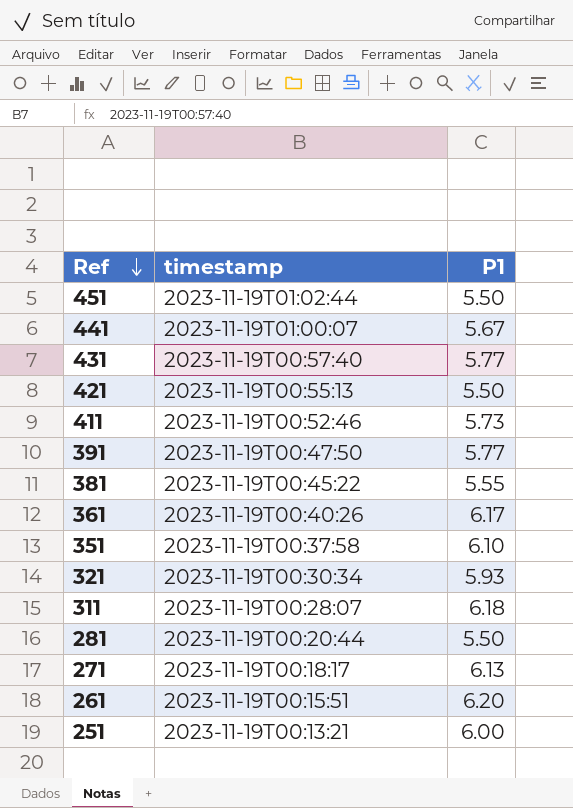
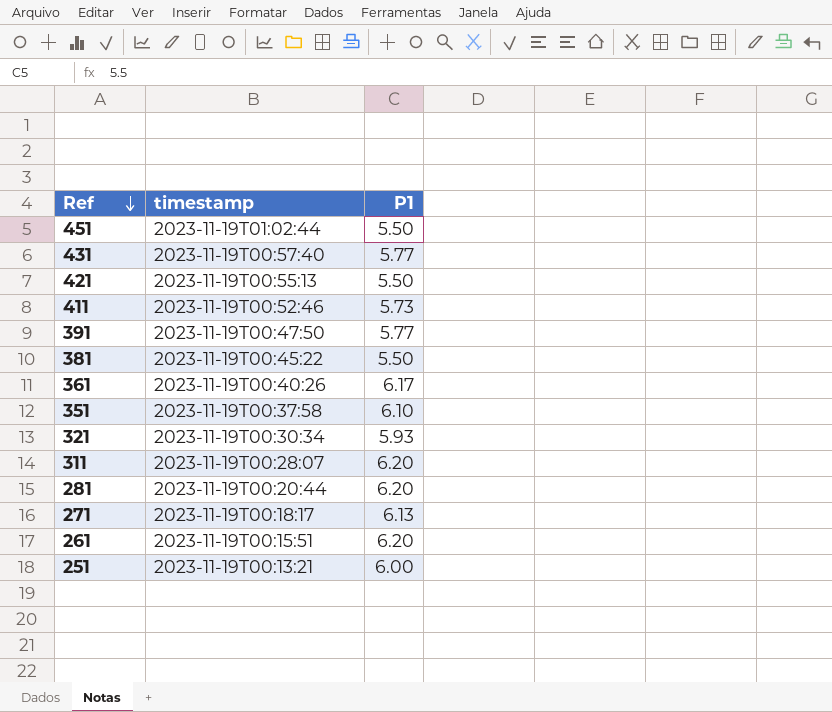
row 441: 2023-11-19T01:00:07 | 5.67 -> none
381 | P1: 5.55 -> 5.50
311 | P1: 6.18 -> 6.20
281 | P1: 5.50 -> 6.20

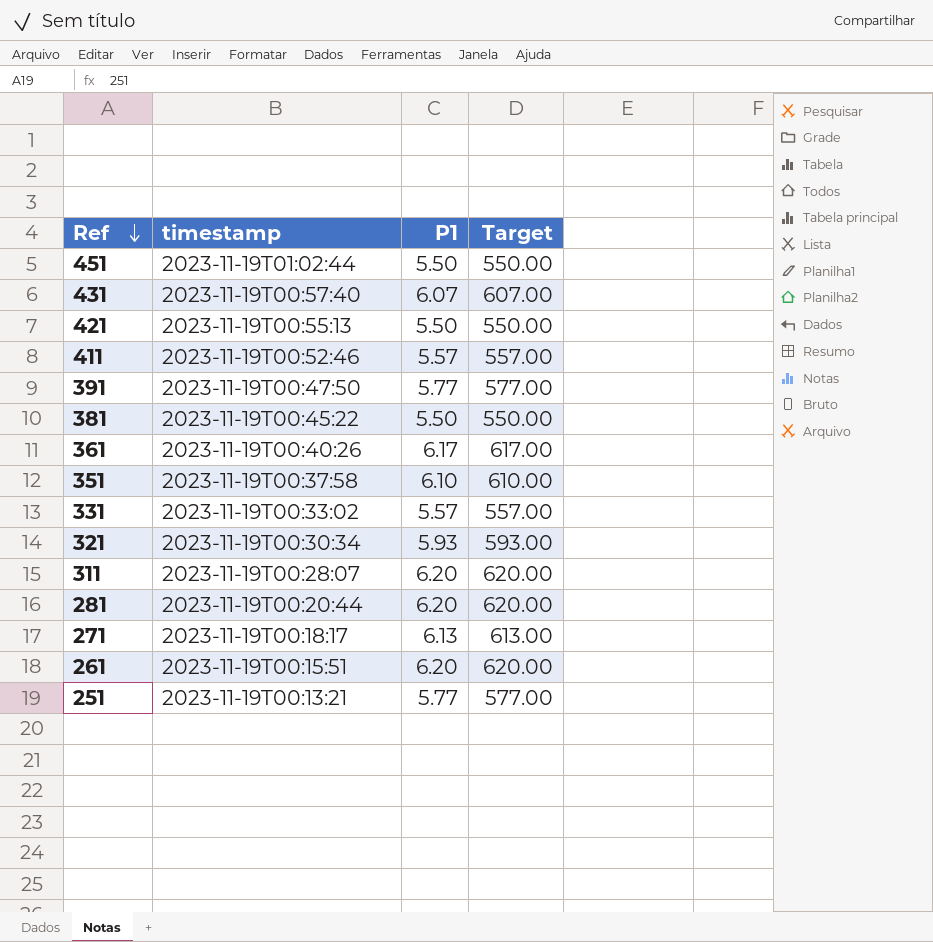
column Target | formula: none -> [P1] * 100
431 | P1: 5.77 -> 6.07
411 | P1: 5.73 -> 5.57
row 331: none -> 2023-11-19T00:33:02 | 5.57 | 557.00
251 | P1: 6.00 -> 5.77

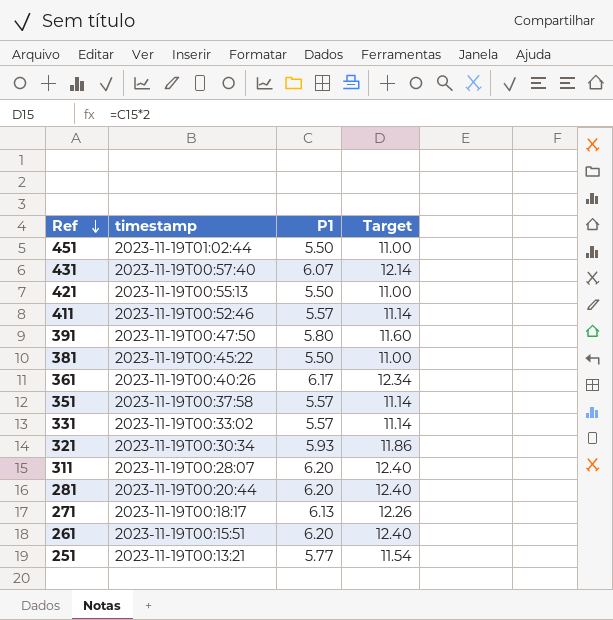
column Target | formula: [P1] * 100 -> [P1] * 2
391 | P1: 5.77 -> 5.80
351 | P1: 6.10 -> 5.57

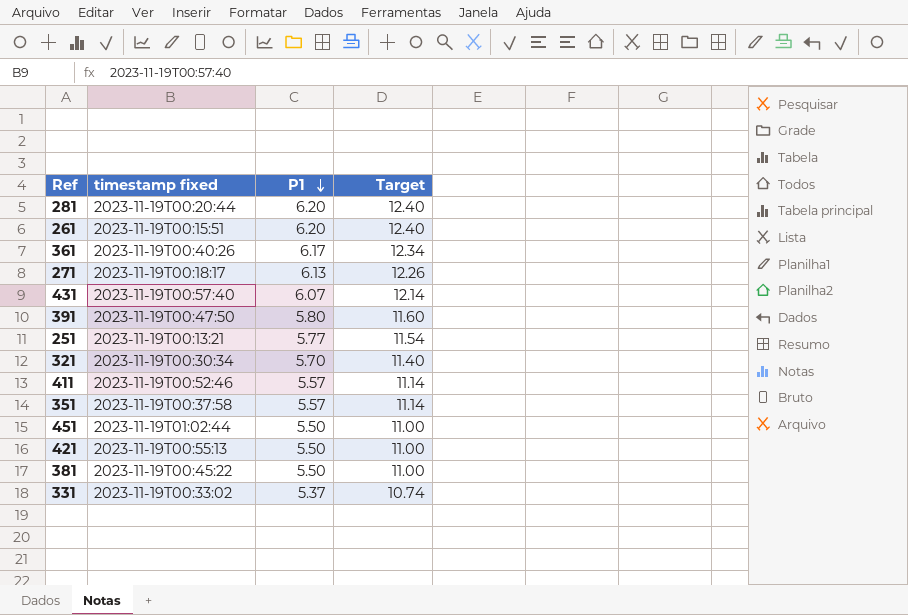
row order: Ref descending -> P1 descending
column name: timestamp -> timestamp fixed
row 311: 2023-11-19T00:28:07 | 6.20 | 12.40 -> none
321 | P1: 5.93 -> 5.70
321 | Target: 11.86 -> 11.40
331 | P1: 5.57 -> 5.37
331 | Target: 11.14 -> 10.74

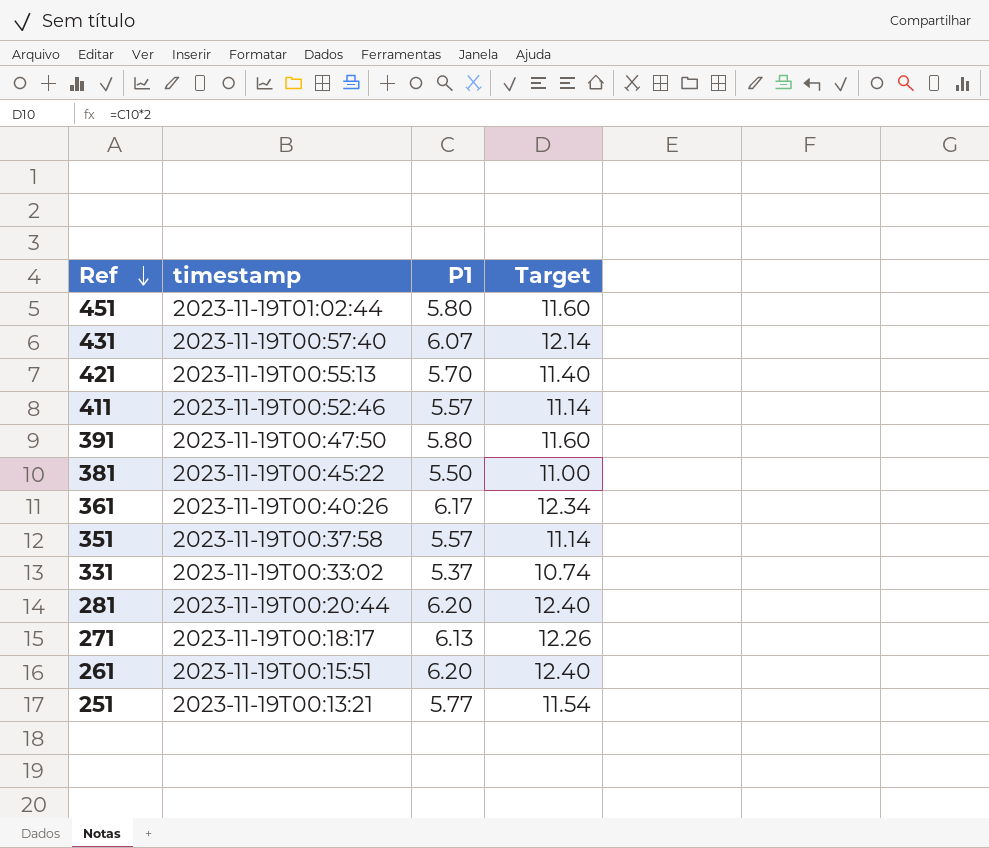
row order: P1 descending -> Ref descending
column name: timestamp fixed -> timestamp
row 321: 2023-11-19T00:30:34 | 5.70 | 11.40 -> none
451 | P1: 5.50 -> 5.80
451 | Target: 11.00 -> 11.60
421 | P1: 5.50 -> 5.70
421 | Target: 11.00 -> 11.40

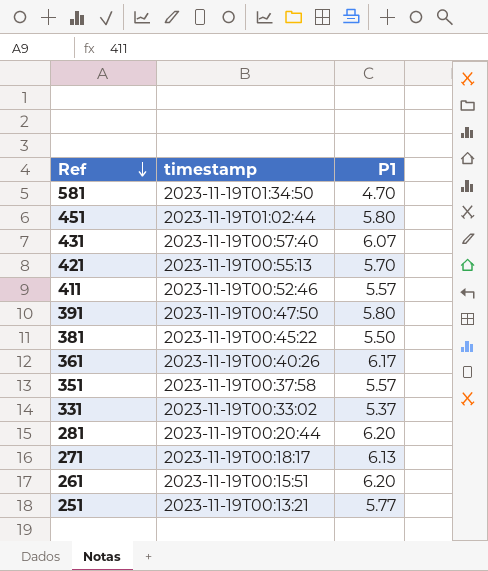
column Target | formula: [P1] * 2 -> none
row 581: none -> 2023-11-19T01:34:50 | 4.70

